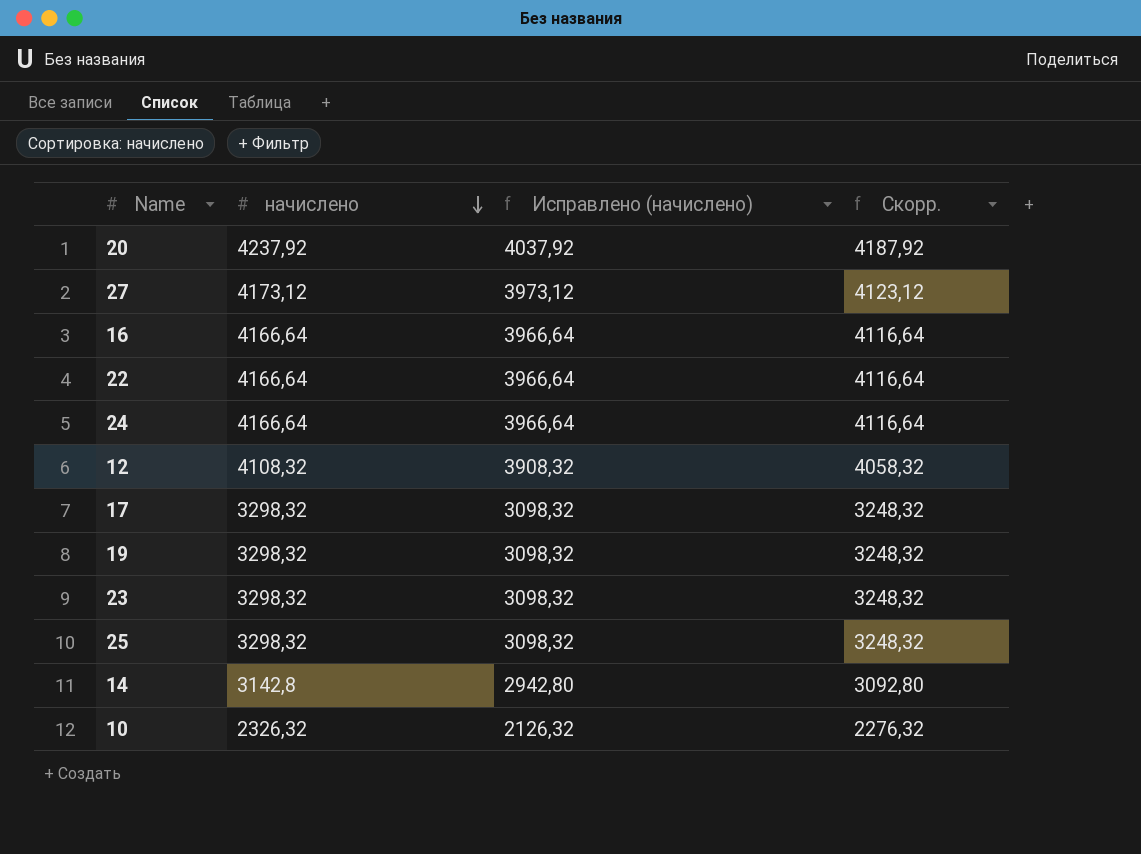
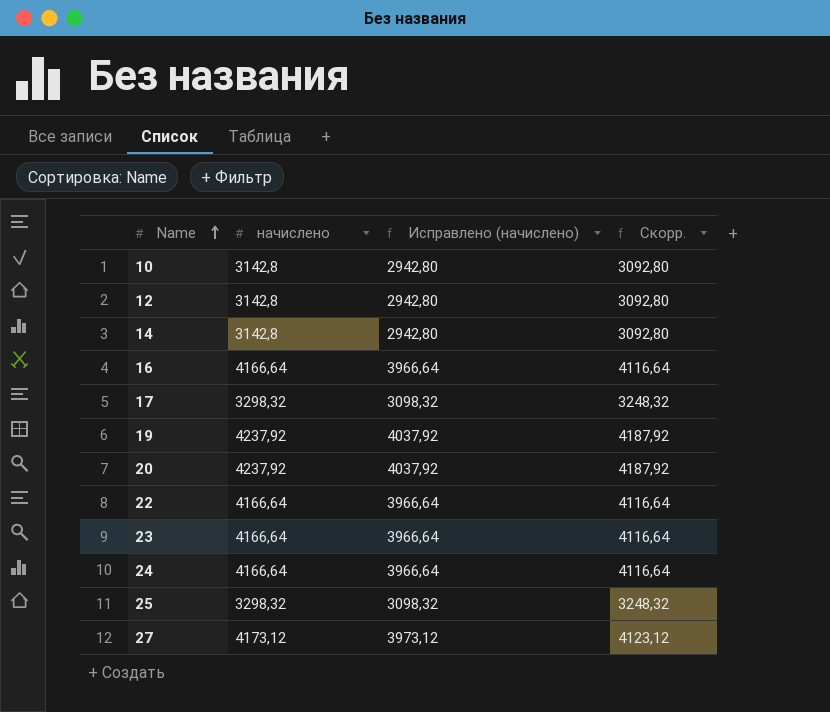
row order: начислено descending -> Name ascending
10 | начислено: 2326,32 -> 3142,8
10 | Исправлено (начислено): 2126,32 -> 2942,80
10 | Скорр.: 2276,32 -> 3092,80
12 | начислено: 4108,32 -> 3142,8
12 | Исправлено (начислено): 3908,32 -> 2942,80
12 | Скорр.: 4058,32 -> 3092,80
19 | начислено: 3298,32 -> 4237,92
19 | Исправлено (начислено): 3098,32 -> 4037,92
19 | Скорр.: 3248,32 -> 4187,92
23 | начислено: 3298,32 -> 4166,64
23 | Исправлено (начислено): 3098,32 -> 3966,64
23 | Скорр.: 3248,32 -> 4116,64

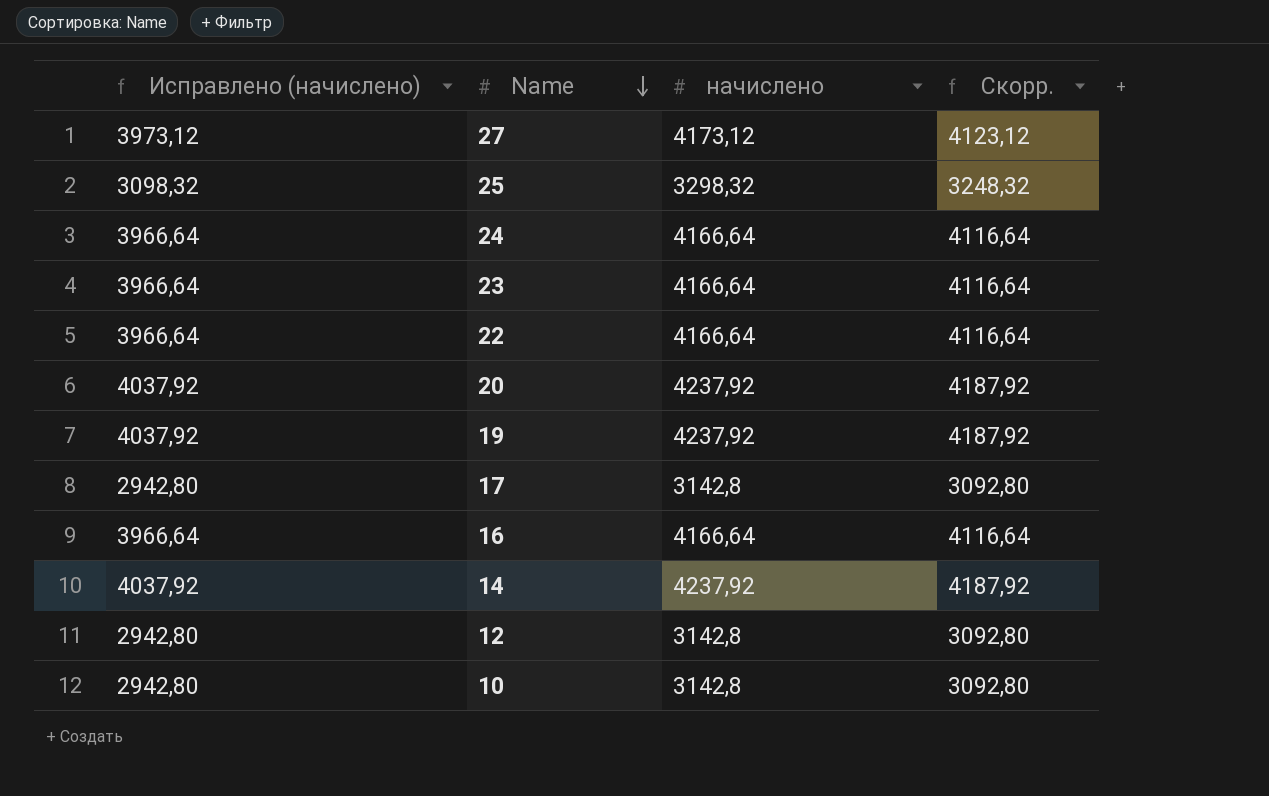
row order: Name ascending -> Name descending
column Исправлено (начислено) | position: 3 -> 1
17 | Исправлено (начислено): 3098,32 -> 2942,80
17 | начислено: 3298,32 -> 3142,8
17 | Скорр.: 3248,32 -> 3092,80
14 | Исправлено (начислено): 2942,80 -> 4037,92
14 | начислено: 3142,8 -> 4237,92
14 | Скорр.: 3092,80 -> 4187,92

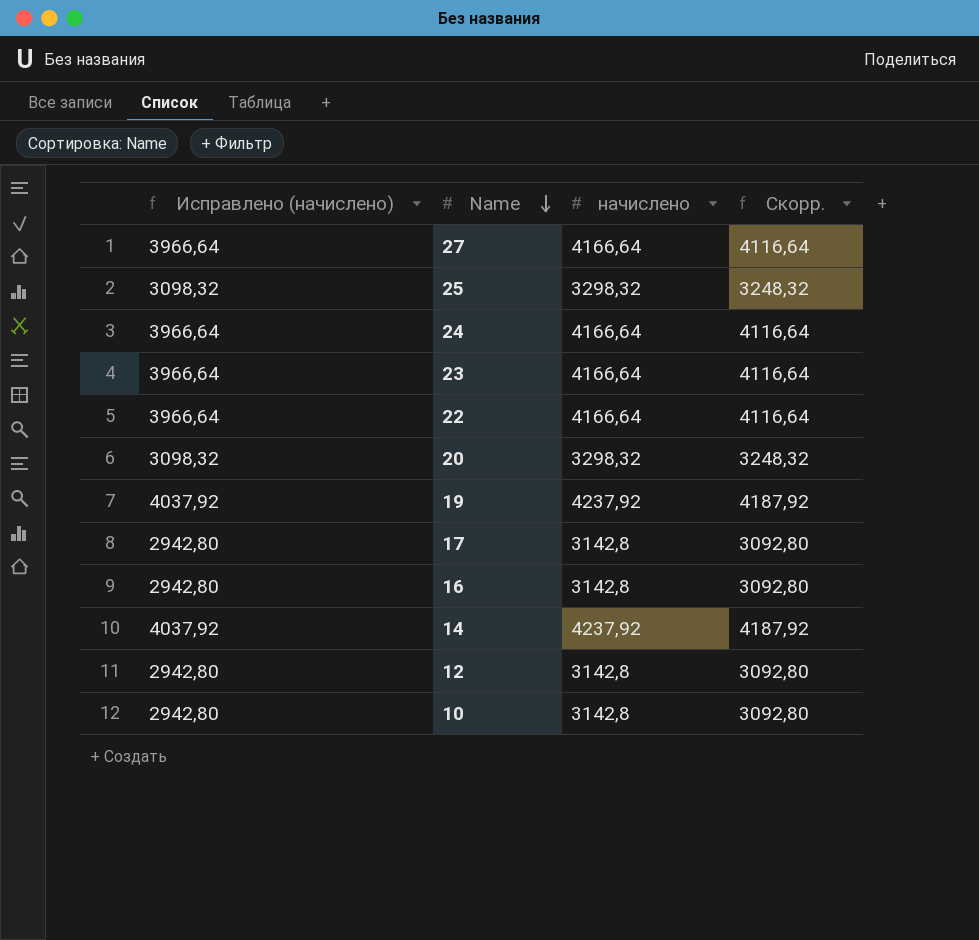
27 | Исправлено (начислено): 3973,12 -> 3966,64
27 | начислено: 4173,12 -> 4166,64
27 | Скорр.: 4123,12 -> 4116,64
20 | Исправлено (начислено): 4037,92 -> 3098,32
20 | начислено: 4237,92 -> 3298,32
20 | Скорр.: 4187,92 -> 3248,32
16 | Исправлено (начислено): 3966,64 -> 2942,80
16 | начислено: 4166,64 -> 3142,8
16 | Скорр.: 4116,64 -> 3092,80

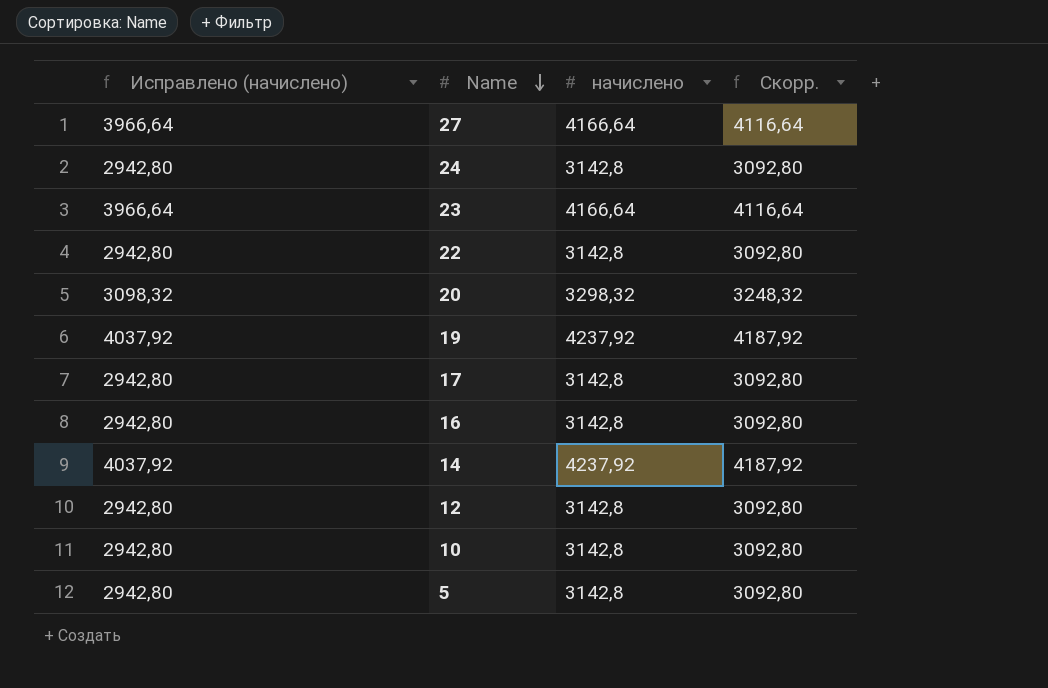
row 25: 3098,32 | 3298,32 | 3248,32 -> none
24 | Исправлено (начислено): 3966,64 -> 2942,80
24 | начислено: 4166,64 -> 3142,8
24 | Скорр.: 4116,64 -> 3092,80
22 | Исправлено (начислено): 3966,64 -> 2942,80
22 | начислено: 4166,64 -> 3142,8
22 | Скорр.: 4116,64 -> 3092,80
row 5: none -> 2942,80 | 3142,8 | 3092,80

